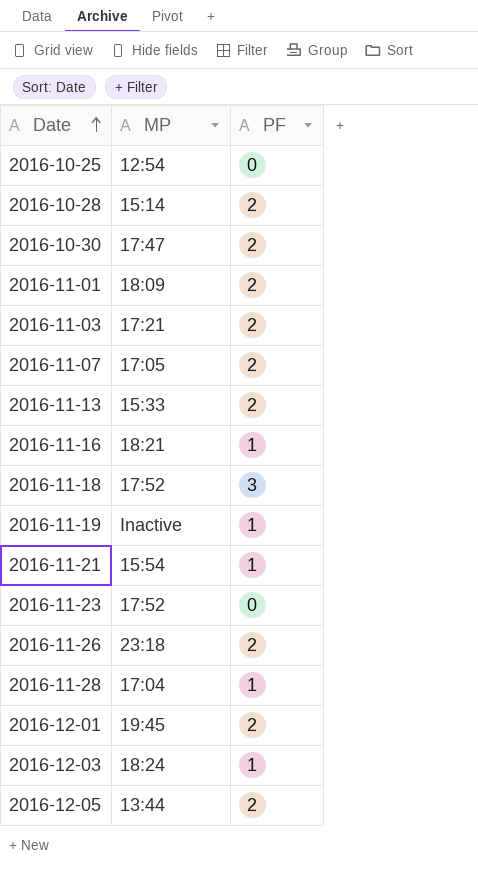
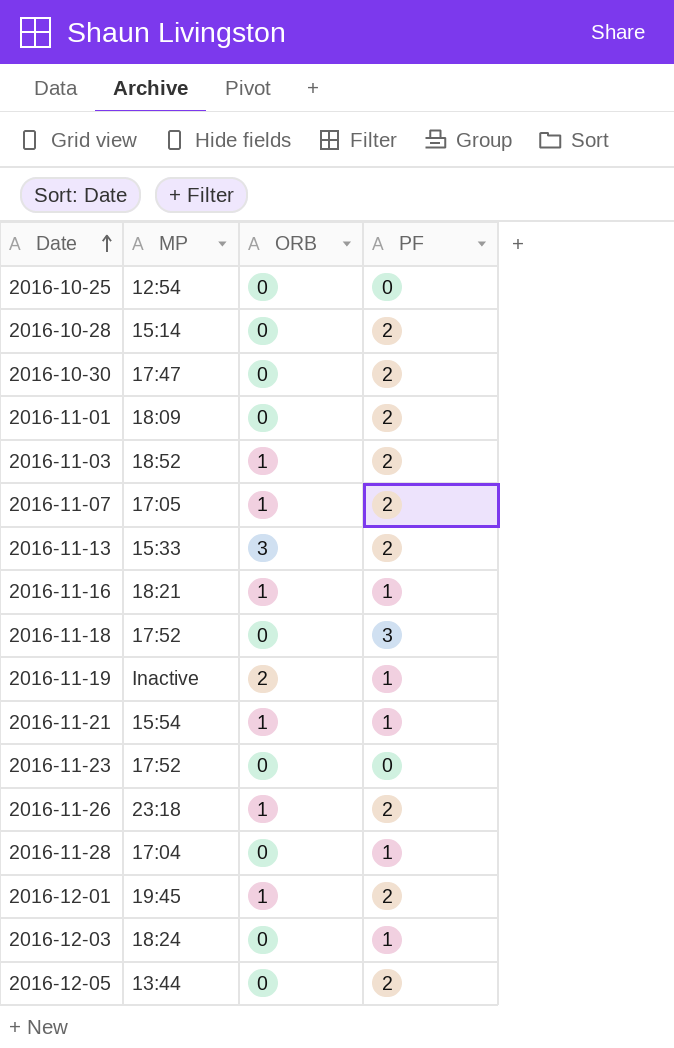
column ORB | position: none -> 3
2016-11-03 | MP: 17:21 -> 18:52

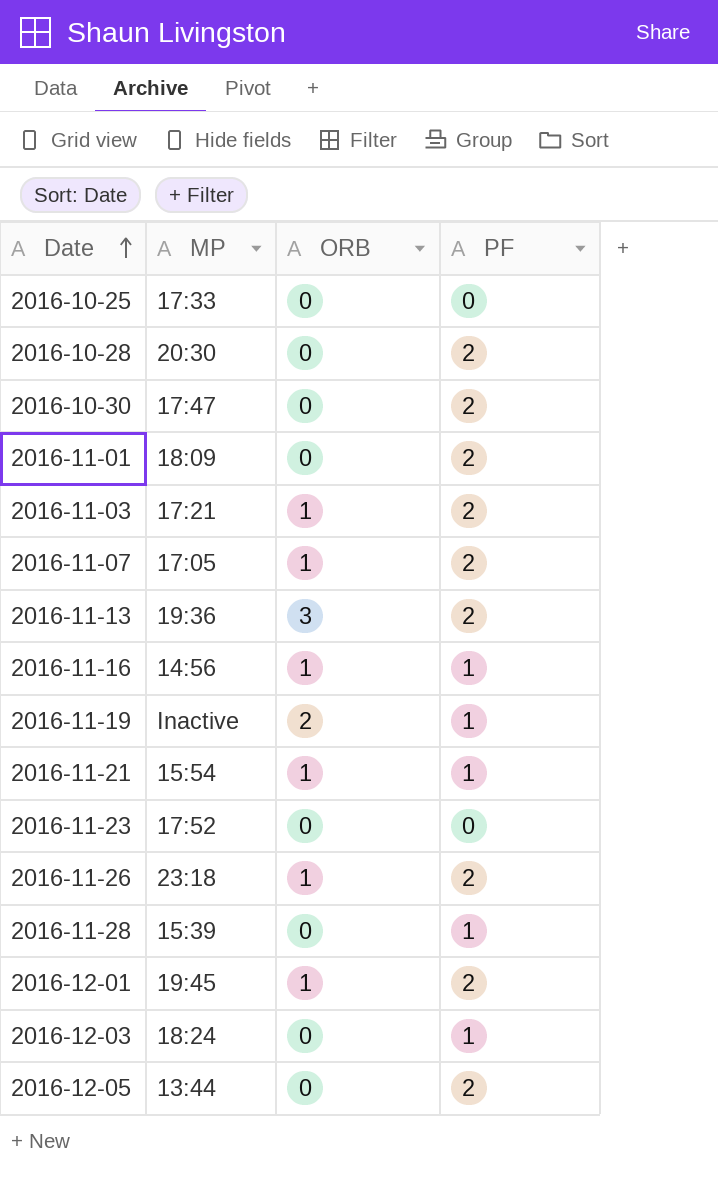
row 2016-11-18: 17:52 | 0 | 3 -> none
2016-10-25 | MP: 12:54 -> 17:33
2016-10-28 | MP: 15:14 -> 20:30
2016-11-03 | MP: 18:52 -> 17:21
2016-11-13 | MP: 15:33 -> 19:36
2016-11-16 | MP: 18:21 -> 14:56
2016-11-28 | MP: 17:04 -> 15:39

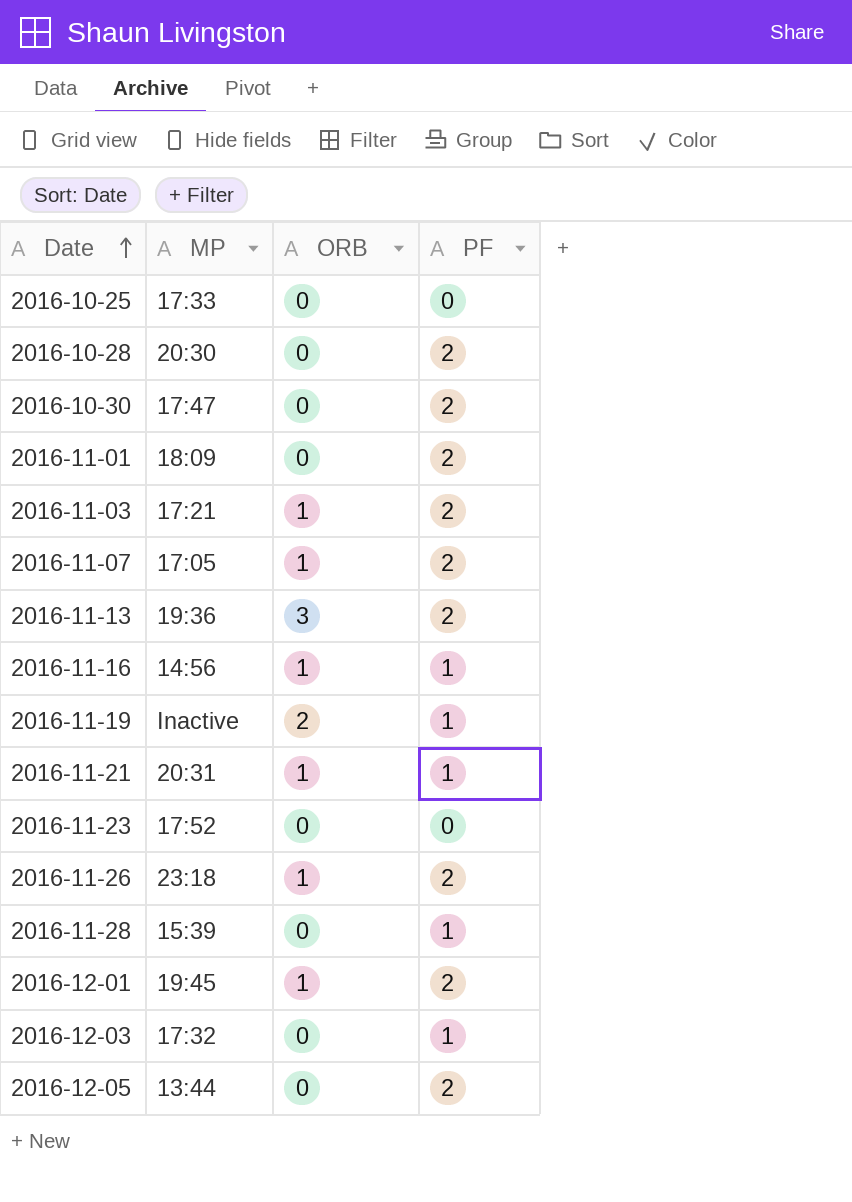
2016-11-21 | MP: 15:54 -> 20:31
2016-12-03 | MP: 18:24 -> 17:32

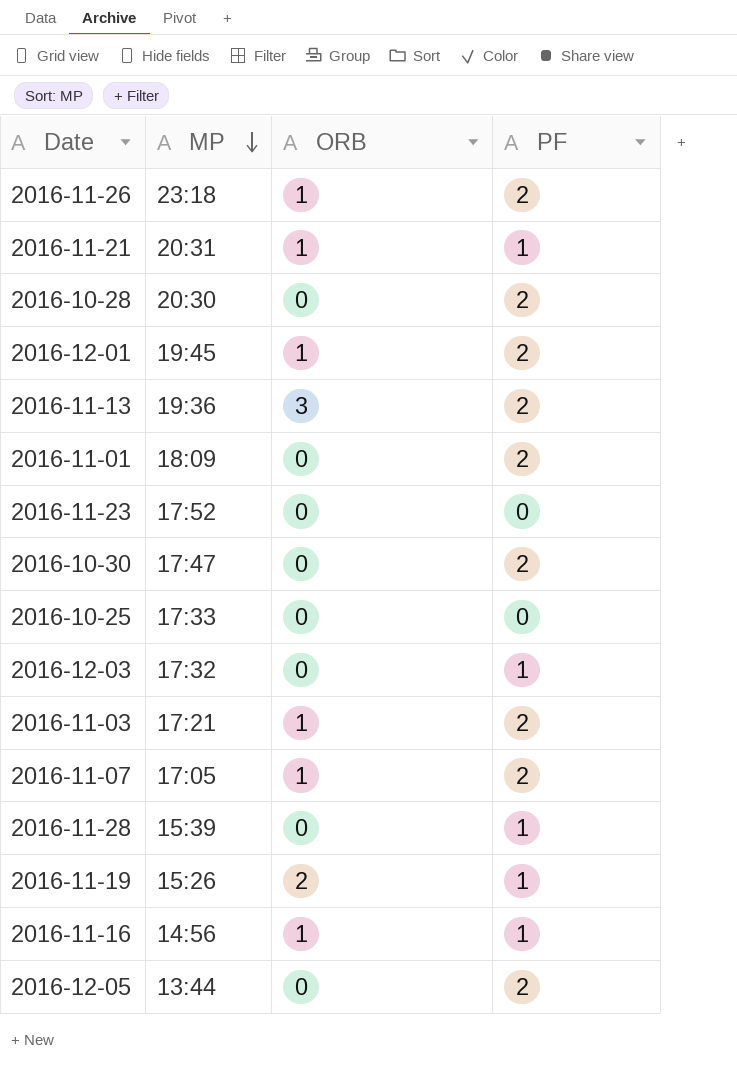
row order: Date ascending -> MP descending
2016-11-19 | MP: Inactive -> 15:26

